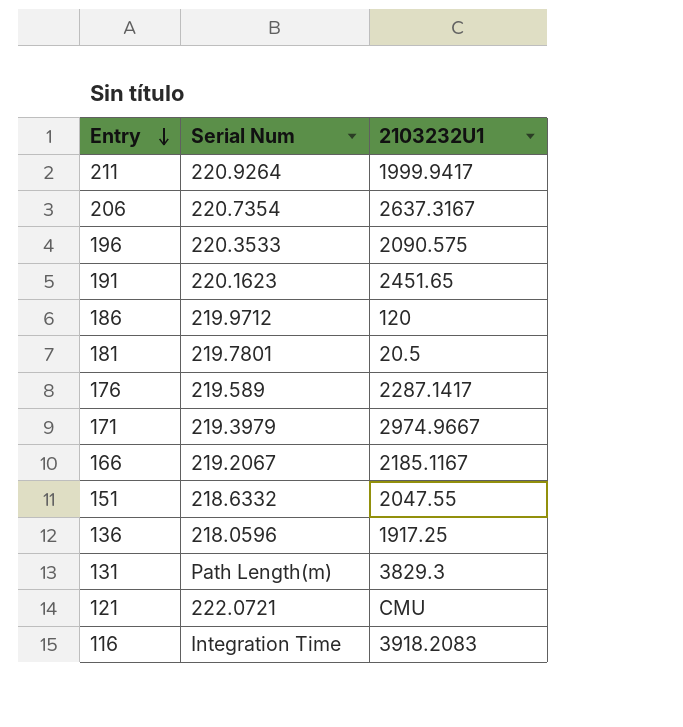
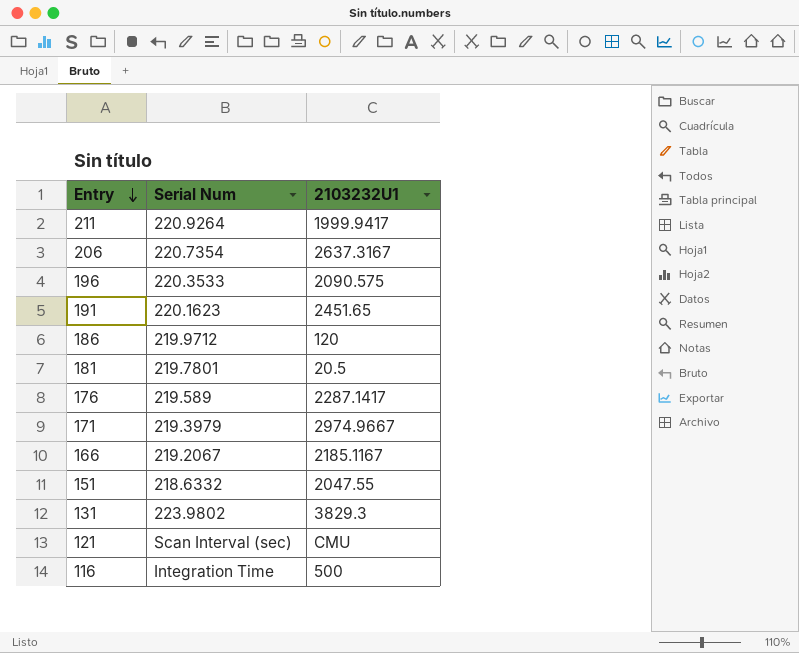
row 136: 218.0596 | 1917.25 -> none
131 | Serial Num: Path Length(m) -> 223.9802
121 | Serial Num: 222.0721 -> Scan Interval (sec)
116 | 2103232U1: 3918.2083 -> 500

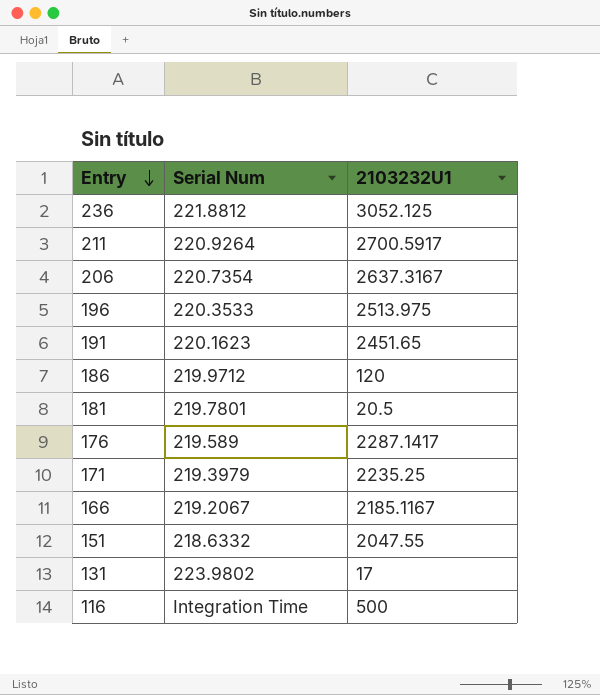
row 121: Scan Interval (sec) | CMU -> none
row 236: none -> 221.8812 | 3052.125
211 | 2103232U1: 1999.9417 -> 2700.5917
196 | 2103232U1: 2090.575 -> 2513.975
171 | 2103232U1: 2974.9667 -> 2235.25
131 | 2103232U1: 3829.3 -> 17

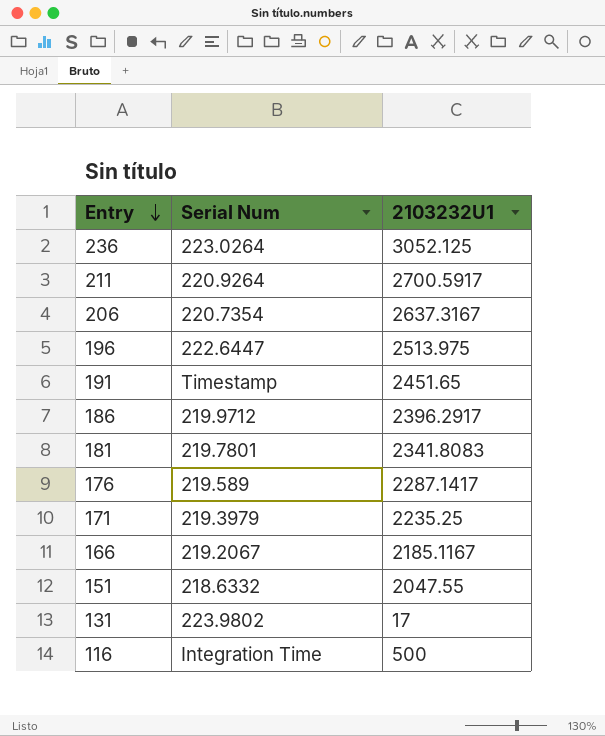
236 | Serial Num: 221.8812 -> 223.0264
196 | Serial Num: 220.3533 -> 222.6447
191 | Serial Num: 220.1623 -> Timestamp
186 | 2103232U1: 120 -> 2396.2917
181 | 2103232U1: 20.5 -> 2341.8083

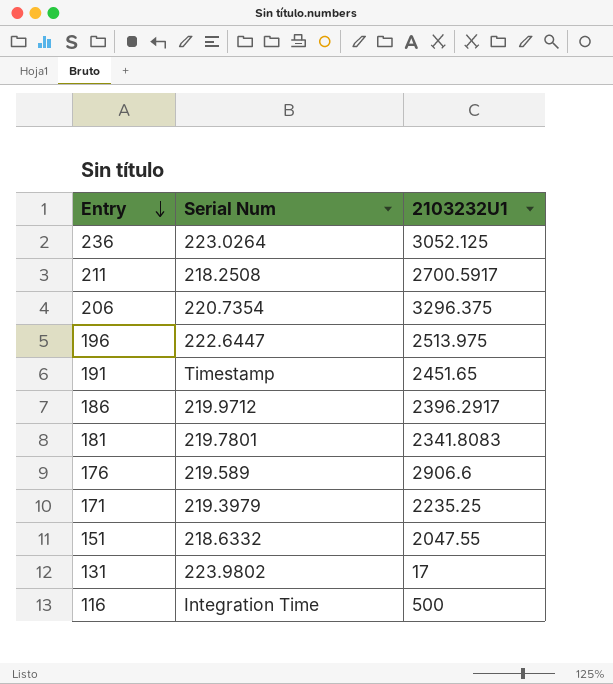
row 166: 219.2067 | 2185.1167 -> none
211 | Serial Num: 220.9264 -> 218.2508
206 | 2103232U1: 2637.3167 -> 3296.375
176 | 2103232U1: 2287.1417 -> 2906.6

